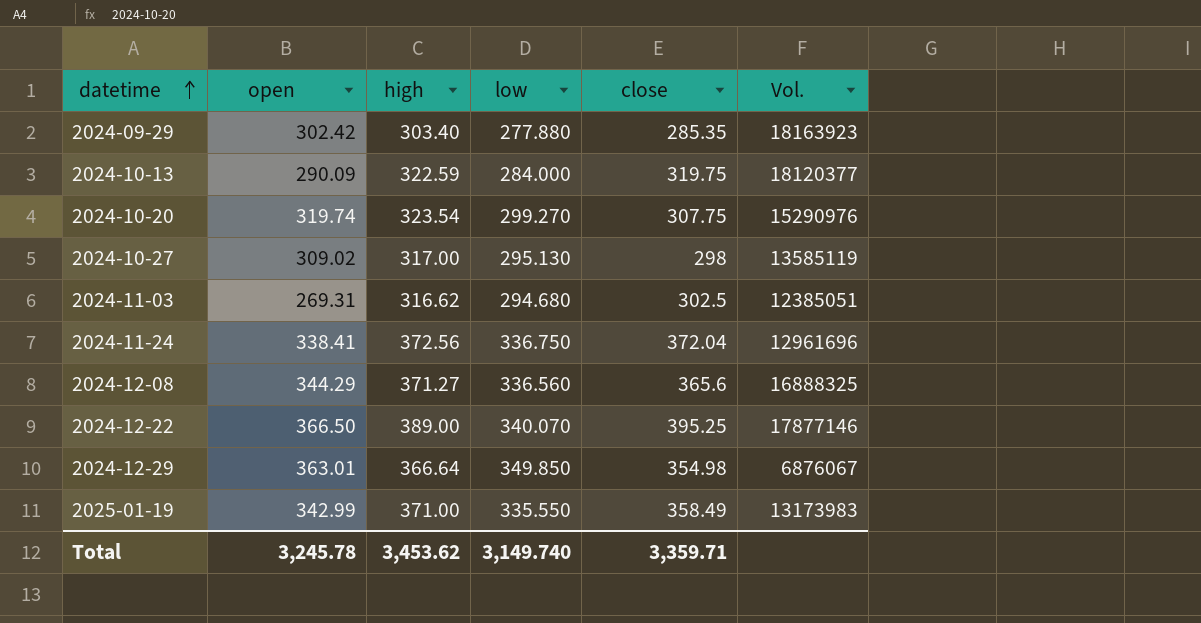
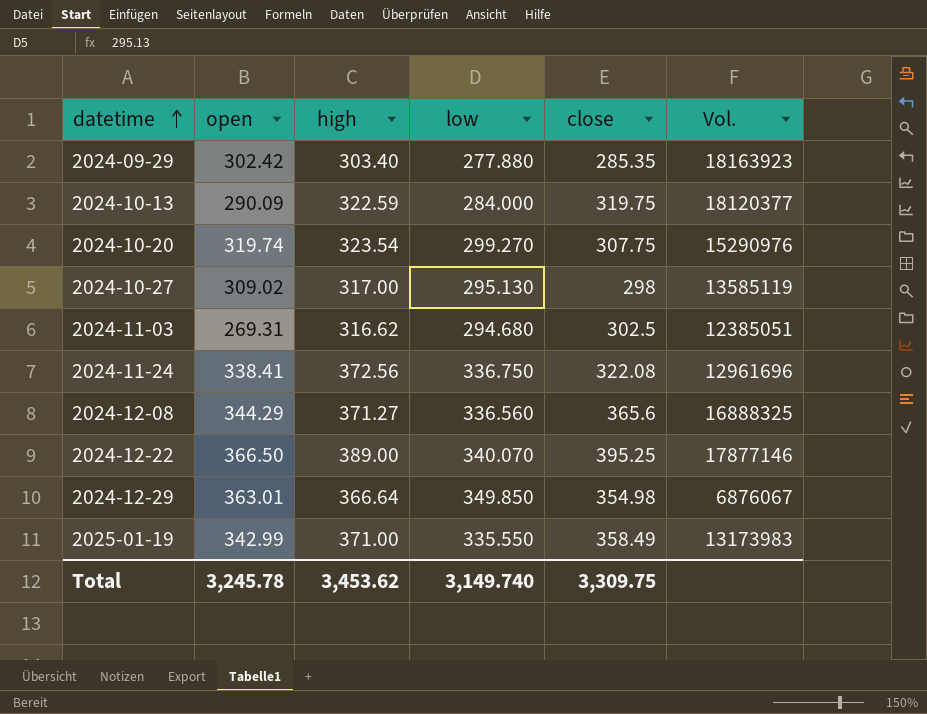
2024-11-24 | close: 372.04 -> 322.08
Total | close: 3,359.71 -> 3,309.75

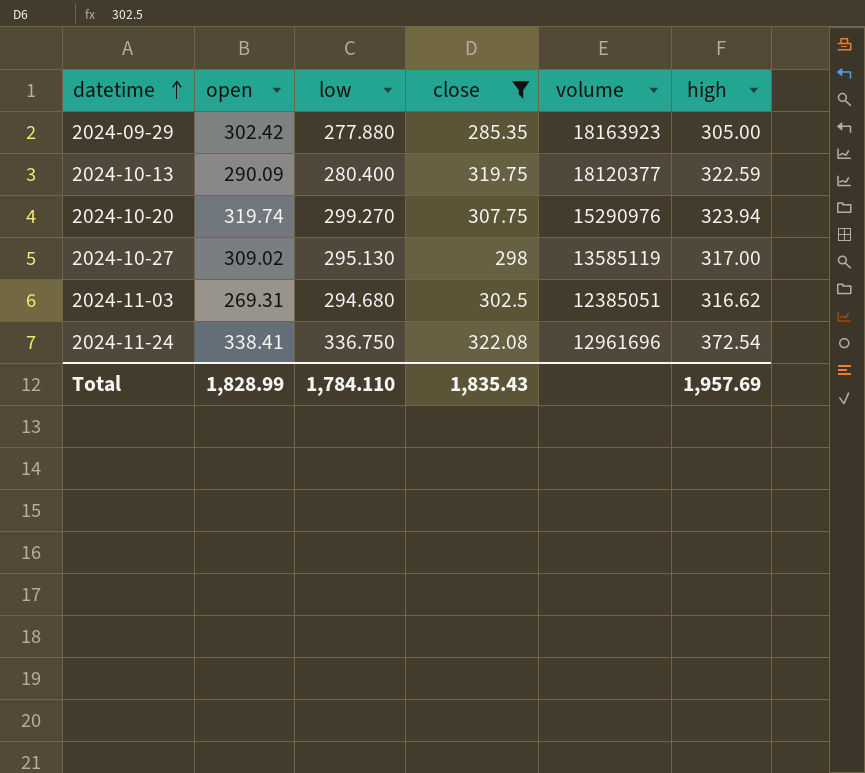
filter: none -> close <= 322.08
column name: Vol. -> volume
column high | position: 3 -> 6
2024-09-29 | high: 303.40 -> 305.00
2024-10-13 | low: 284.000 -> 280.400
2024-10-20 | high: 323.54 -> 323.94
2024-11-24 | high: 372.56 -> 372.54
Total | open: 3,245.78 -> 1,828.99
Total | low: 3,149.740 -> 1,784.110
Total | close: 3,309.75 -> 1,835.43
Total | high: 3,453.62 -> 1,957.69

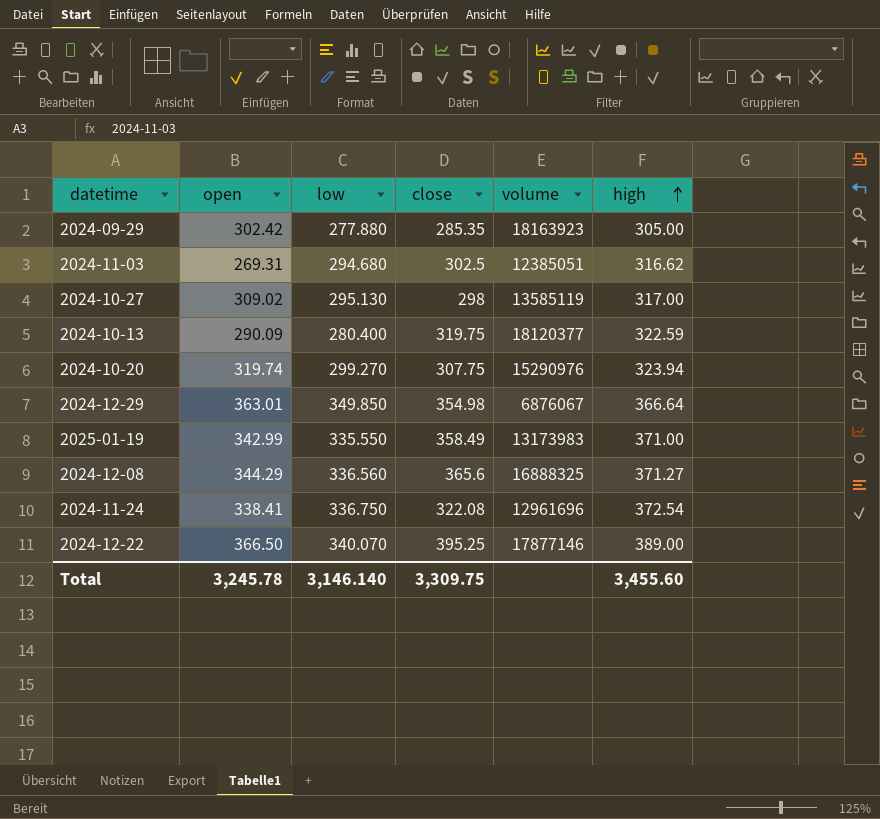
filter: close <= 322.08 -> none
row order: datetime ascending -> high ascending
Total | open: 1,828.99 -> 3,245.78
Total | low: 1,784.110 -> 3,146.140
Total | close: 1,835.43 -> 3,309.75
Total | high: 1,957.69 -> 3,455.60

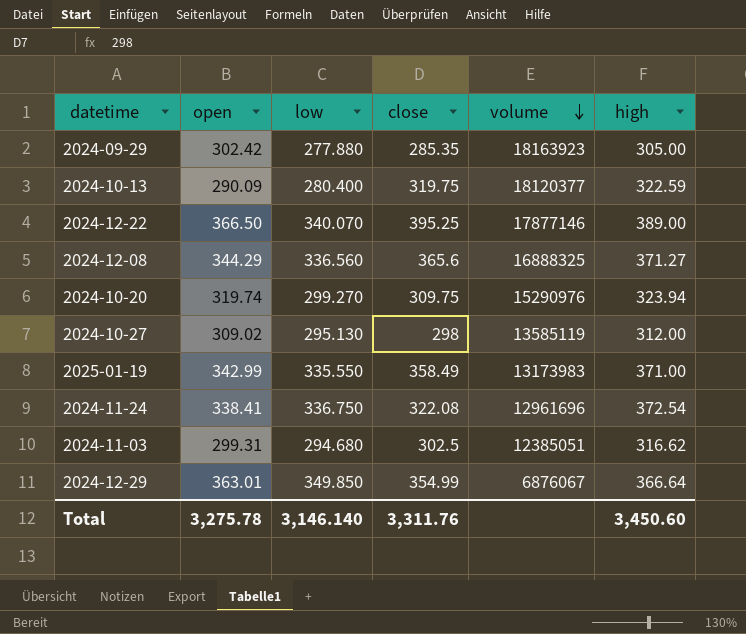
row order: high ascending -> volume descending
2024-10-20 | close: 307.75 -> 309.75
2024-10-27 | high: 317.00 -> 312.00
2024-11-03 | open: 269.31 -> 299.31
2024-12-29 | close: 354.98 -> 354.99
Total | open: 3,245.78 -> 3,275.78
Total | close: 3,309.75 -> 3,311.76
Total | high: 3,455.60 -> 3,450.60

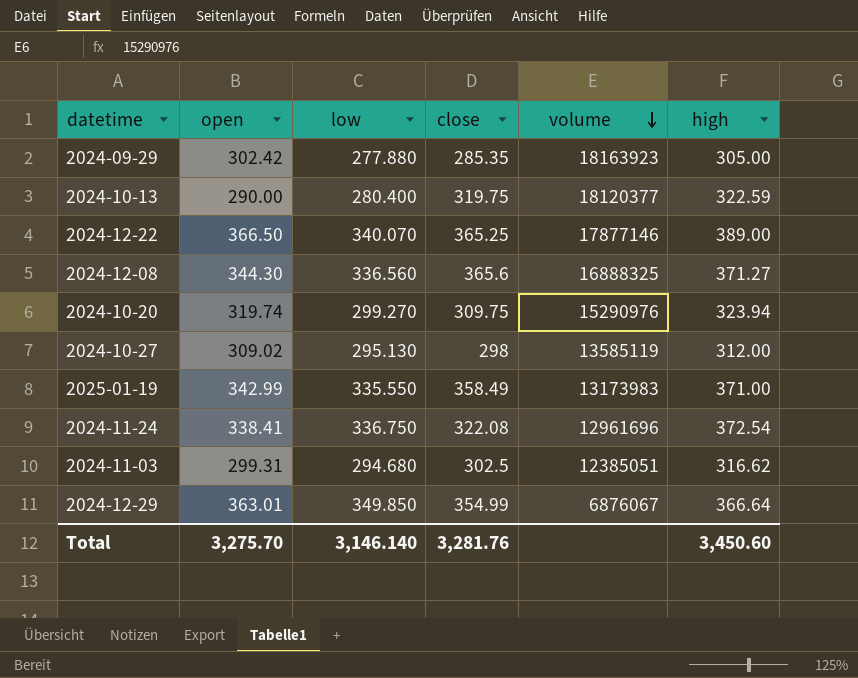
2024-10-13 | open: 290.09 -> 290.00
2024-12-22 | close: 395.25 -> 365.25
2024-12-08 | open: 344.29 -> 344.30
Total | open: 3,275.78 -> 3,275.70
Total | close: 3,311.76 -> 3,281.76

